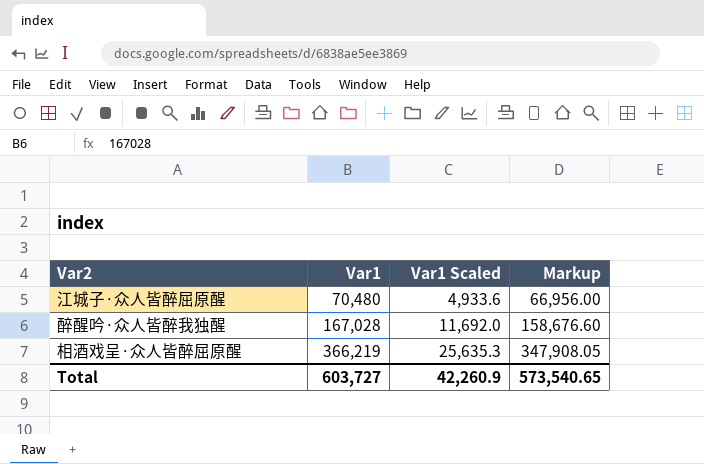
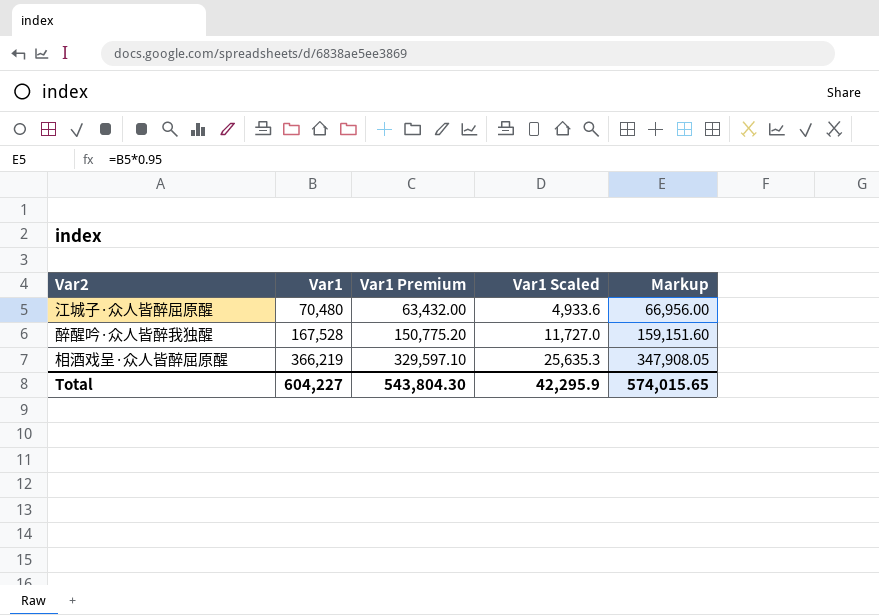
column Var1 Premium | formula: none -> [Var1] * 0.9
醉醒吟·众人皆醉我独醒 | Var1: 167,028 -> 167,528
醉醒吟·众人皆醉我独醒 | Var1 Scaled: 11,692.0 -> 11,727.0
醉醒吟·众人皆醉我独醒 | Markup: 158,676.60 -> 159,151.60
Total | Var1: 603,727 -> 604,227
Total | Var1 Scaled: 42,260.9 -> 42,295.9
Total | Markup: 573,540.65 -> 574,015.65

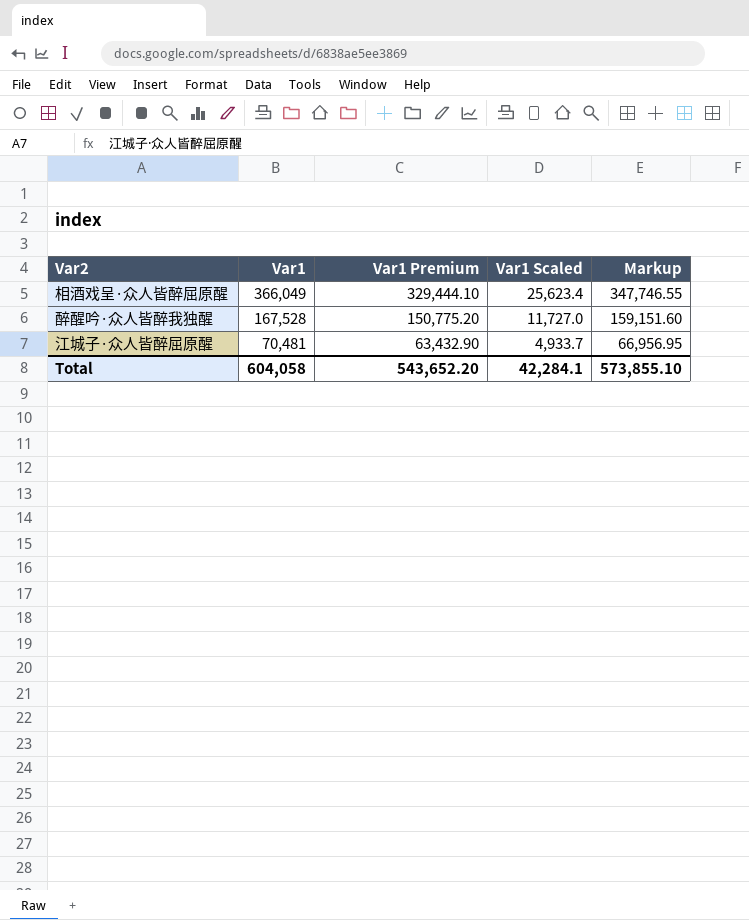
row order: Var1 ascending -> Var1 descending
相酒戏呈·众人皆醉屈原醒 | Var1: 366,219 -> 366,049
相酒戏呈·众人皆醉屈原醒 | Var1 Premium: 329,597.10 -> 329,444.10
相酒戏呈·众人皆醉屈原醒 | Var1 Scaled: 25,635.3 -> 25,623.4
相酒戏呈·众人皆醉屈原醒 | Markup: 347,908.05 -> 347,746.55
江城子·众人皆醉屈原醒 | Var1: 70,480 -> 70,481
江城子·众人皆醉屈原醒 | Var1 Premium: 63,432.00 -> 63,432.90
江城子·众人皆醉屈原醒 | Var1 Scaled: 4,933.6 -> 4,933.7
江城子·众人皆醉屈原醒 | Markup: 66,956.00 -> 66,956.95
Total | Var1: 604,227 -> 604,058
Total | Var1 Premium: 543,804.30 -> 543,652.20
Total | Var1 Scaled: 42,295.9 -> 42,284.1
Total | Markup: 574,015.65 -> 573,855.10

